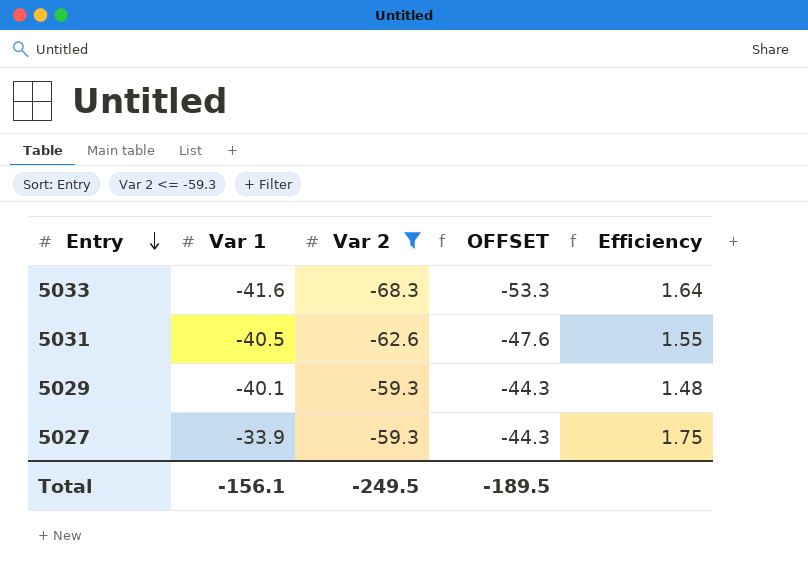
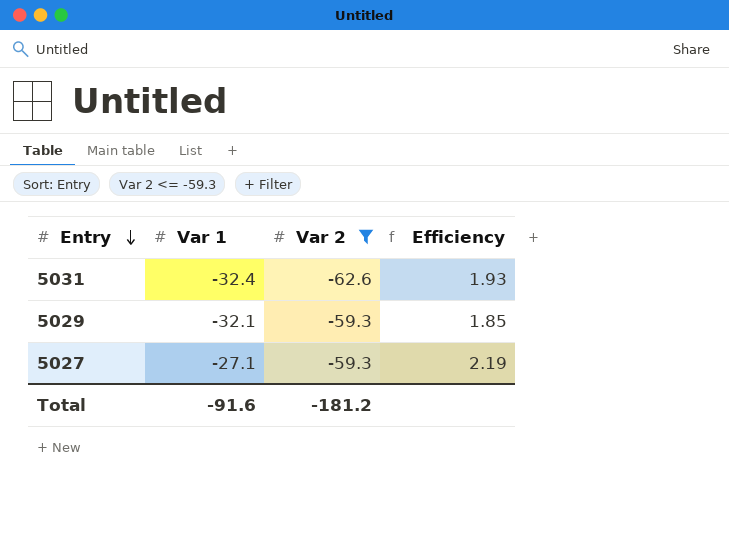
column OFFSET | formula: [Var 2] + 15 -> none
row 5033: -41.6 | -68.3 | -53.3 | 1.64 -> none
5031 | Var 1: -40.5 -> -32.4
5031 | Efficiency: 1.55 -> 1.93
5029 | Var 1: -40.1 -> -32.1
5029 | Efficiency: 1.48 -> 1.85
5027 | Var 1: -33.9 -> -27.1
5027 | Efficiency: 1.75 -> 2.19
Total | Var 1: -156.1 -> -91.6
Total | Var 2: -249.5 -> -181.2

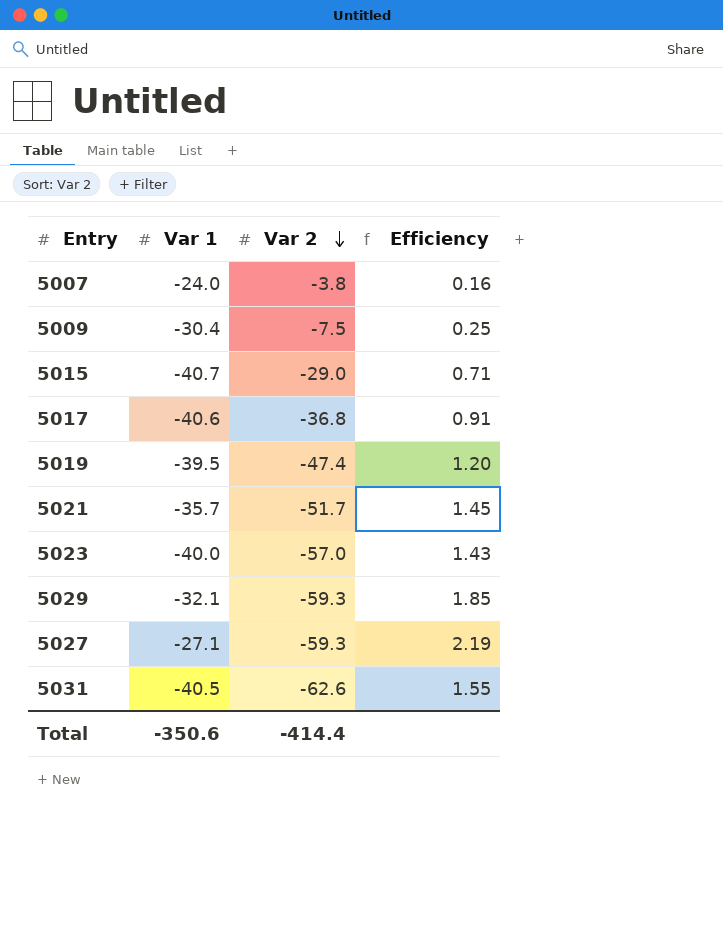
filter: Var 2 <= -59.3 -> none
row order: Entry descending -> Var 2 descending
5031 | Var 1: -32.4 -> -40.5
5031 | Efficiency: 1.93 -> 1.55
Total | Var 1: -91.6 -> -350.6
Total | Var 2: -181.2 -> -414.4

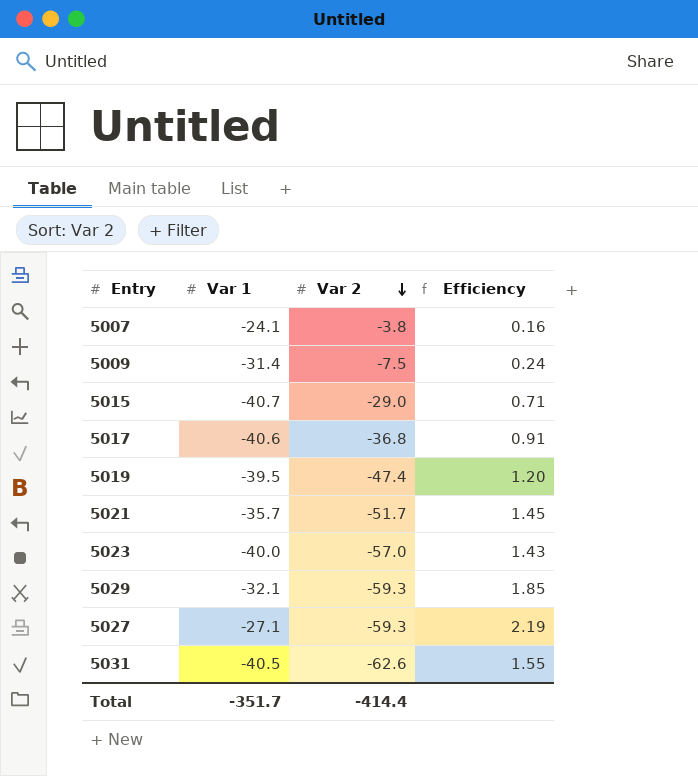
5007 | Var 1: -24.0 -> -24.1
5009 | Var 1: -30.4 -> -31.4
5009 | Efficiency: 0.25 -> 0.24
Total | Var 1: -350.6 -> -351.7

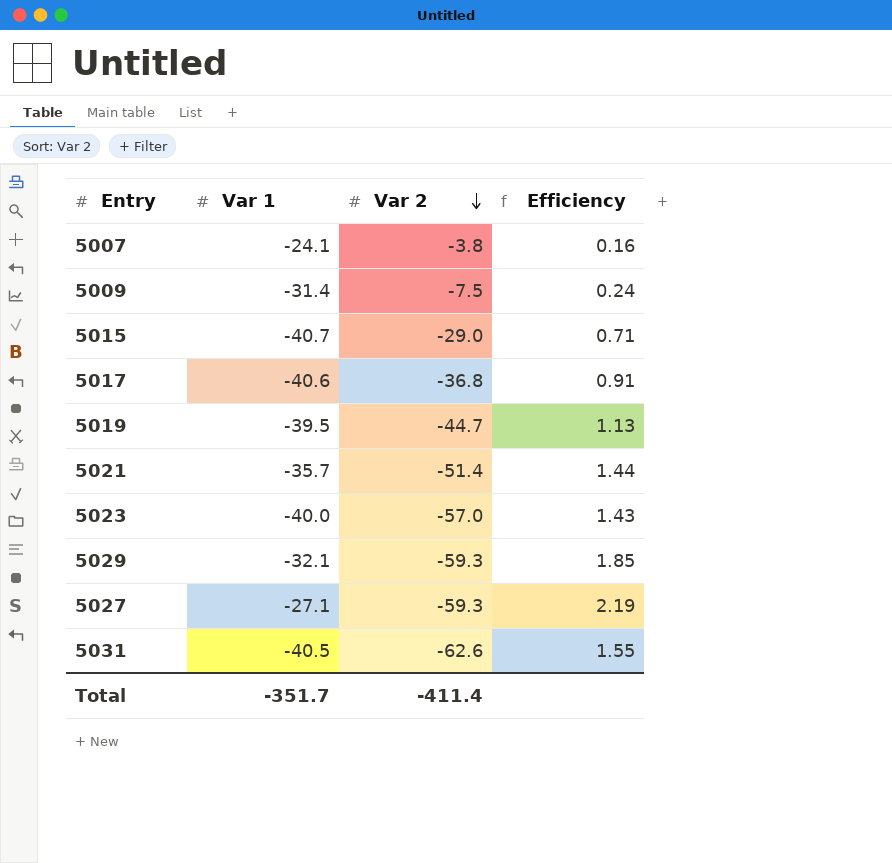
5019 | Var 2: -47.4 -> -44.7
5019 | Efficiency: 1.20 -> 1.13
5021 | Var 2: -51.7 -> -51.4
5021 | Efficiency: 1.45 -> 1.44
Total | Var 2: -414.4 -> -411.4

